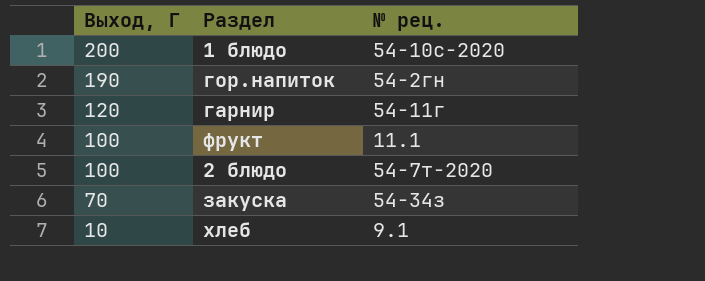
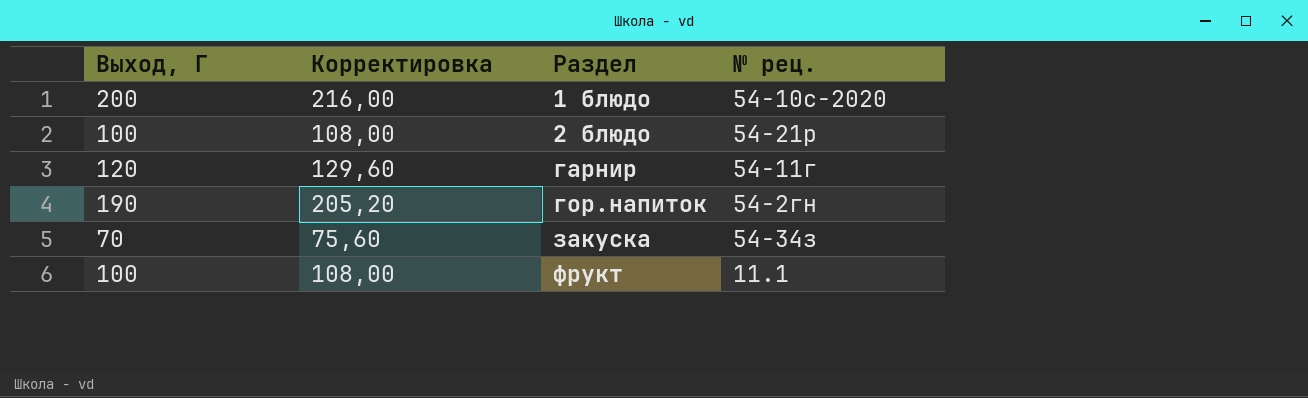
row order: Выход, Г descending -> Раздел ascending
column Корректировка | formula: none -> [Выход, Г] * 1,08
row хлеб: 10 | 9.1 -> none
2 блюдо | № рец.: 54-7т-2020 -> 54-21р

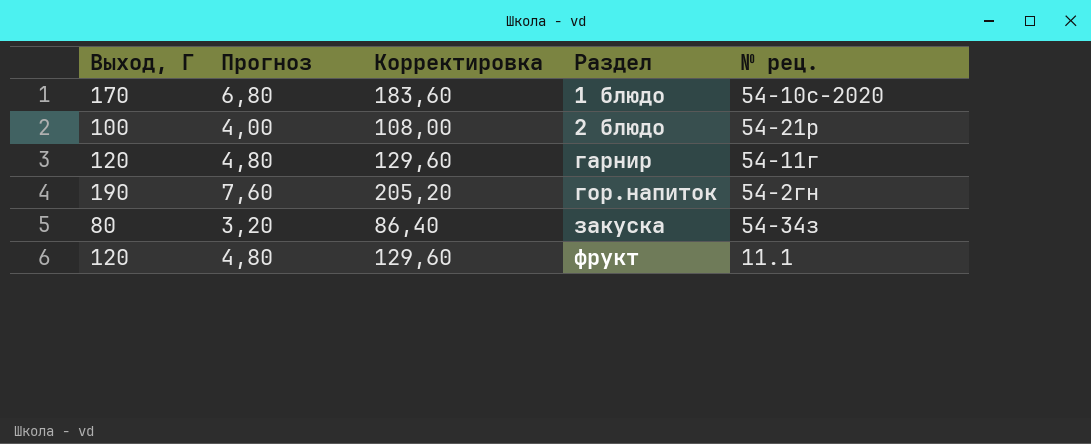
column Прогноз | formula: none -> [Выход, Г] * 0,04
1 блюдо | Выход, Г: 200 -> 170
1 блюдо | Корректировка: 216,00 -> 183,60
закуска | Выход, Г: 70 -> 80
закуска | Корректировка: 75,60 -> 86,40
фрукт | Выход, Г: 100 -> 120
фрукт | Корректировка: 108,00 -> 129,60

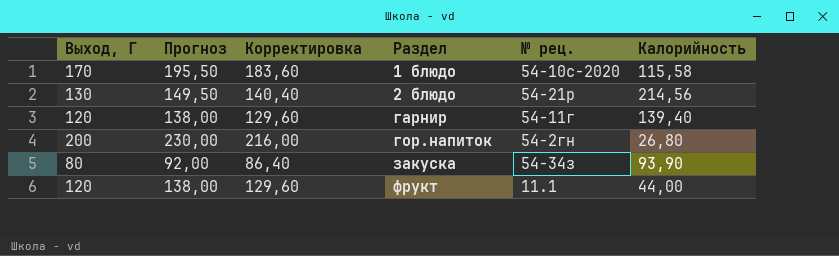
column Прогноз | formula: [Выход, Г] * 0,04 -> [Выход, Г] * 1,15
column Калорийность | position: none -> 6
2 блюдо | Выход, Г: 100 -> 130
2 блюдо | Корректировка: 108,00 -> 140,40
гор.напиток | Выход, Г: 190 -> 200
гор.напиток | Корректировка: 205,20 -> 216,00

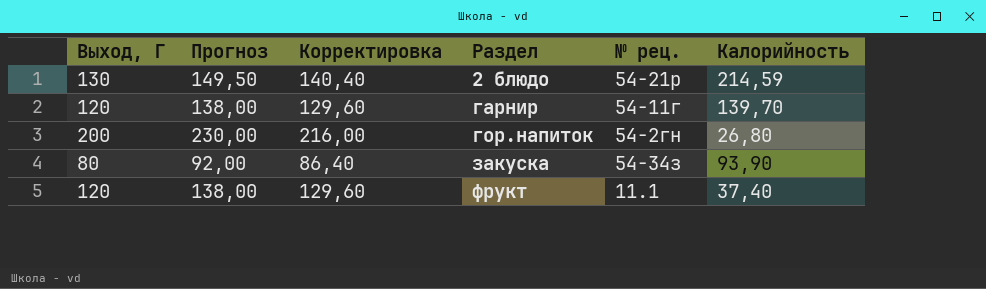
row 1 блюдо: 170 | 195,50 | 183,60 | 54-10с-2020 | 115,58 -> none
2 блюдо | Калорийность: 214,56 -> 214,59
гарнир | Калорийность: 139,40 -> 139,70
фрукт | Калорийность: 44,00 -> 37,40

